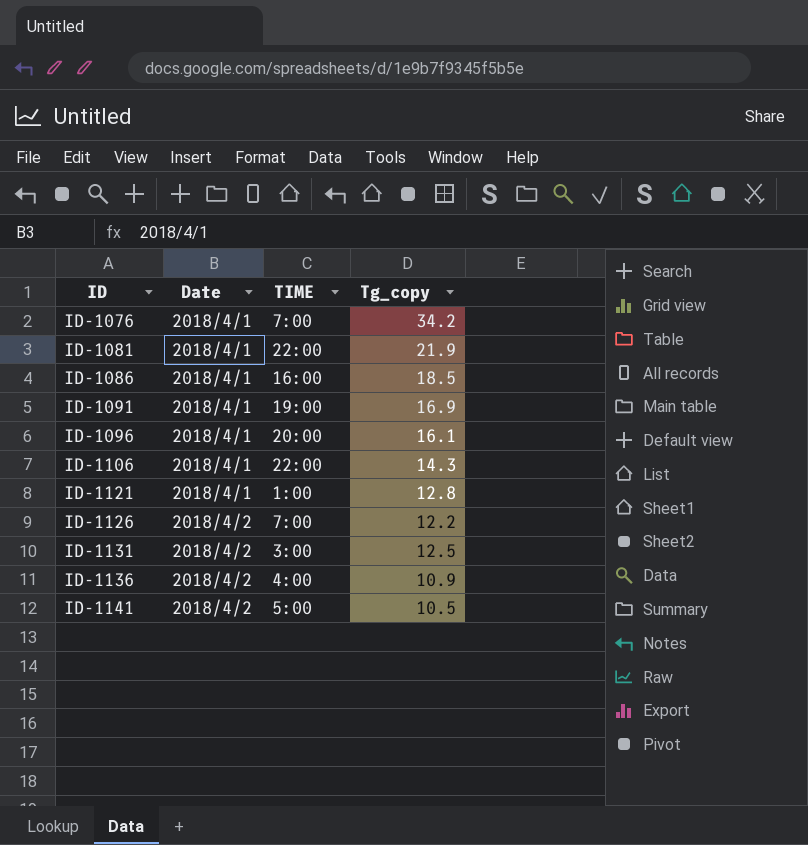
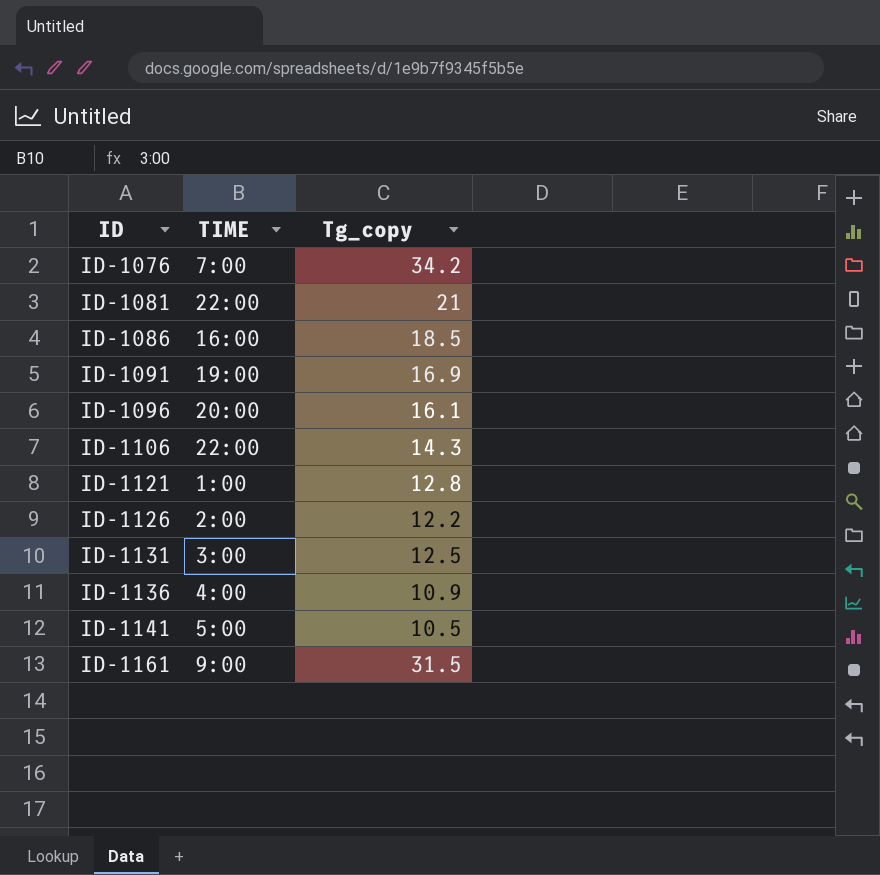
column Date | position: 2 -> none
ID-1081 | Tg_copy: 21.9 -> 21
ID-1126 | TIME: 7:00 -> 2:00
row ID-1161: none -> 9:00 | 31.5

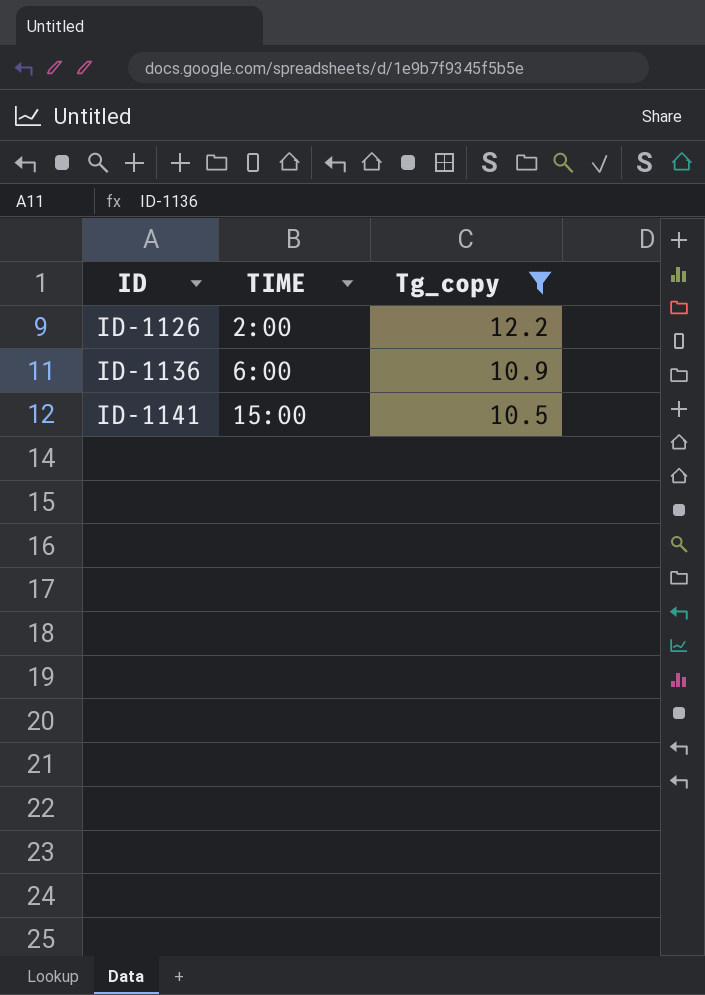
filter: none -> Tg_copy <= 12.2
ID-1136 | TIME: 4:00 -> 6:00
ID-1141 | TIME: 5:00 -> 15:00

